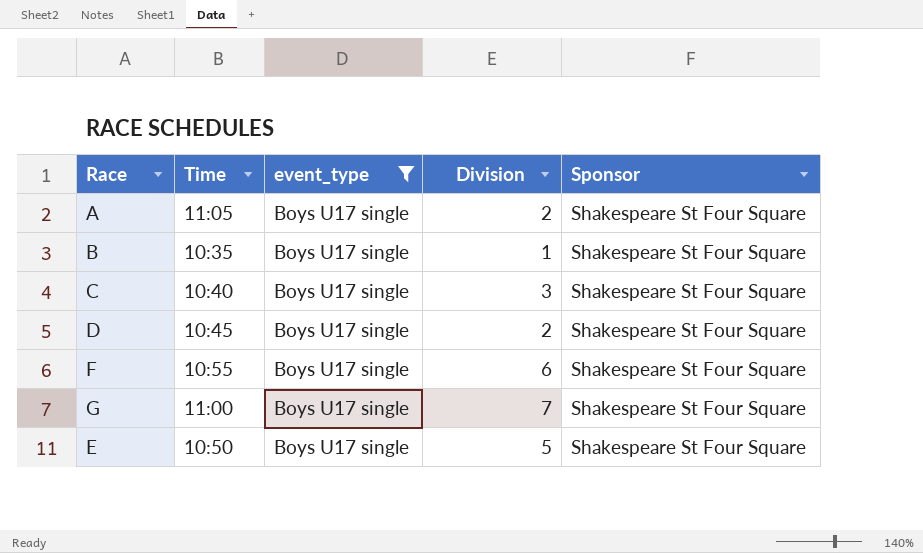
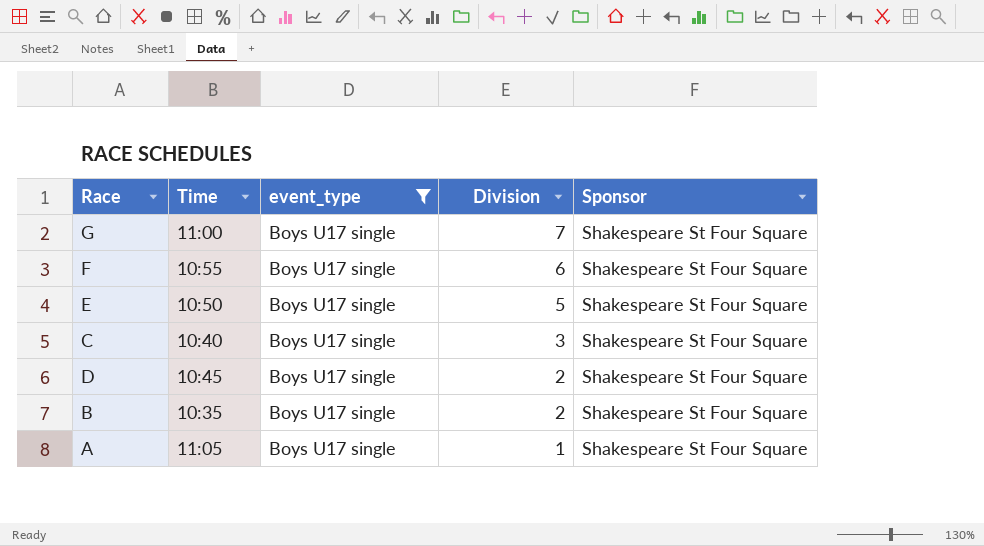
row order: none -> Division descending
B | Division: 1 -> 2
A | Division: 2 -> 1

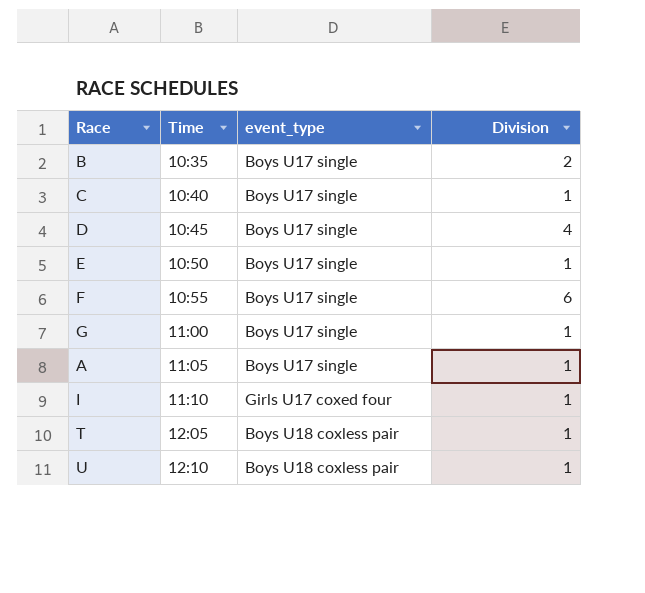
filter: event_type = Boys U17 single -> none
row order: Division descending -> Time ascending
column Sponsor | position: 5 -> none
C | Division: 3 -> 1
D | Division: 2 -> 4
E | Division: 5 -> 1
G | Division: 7 -> 1

